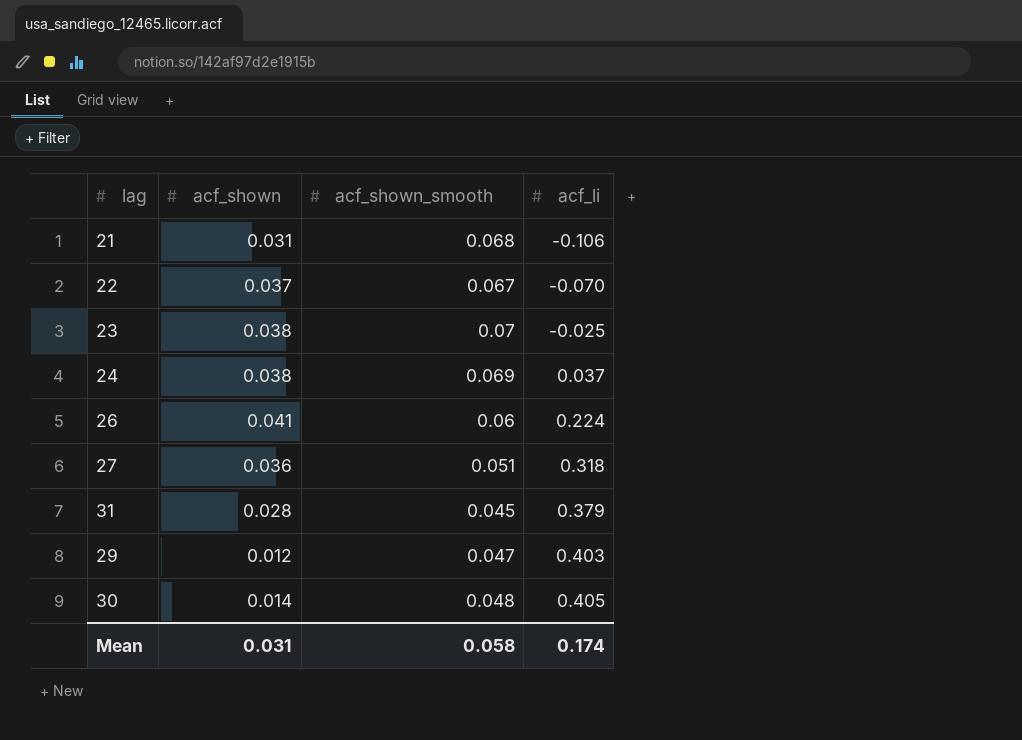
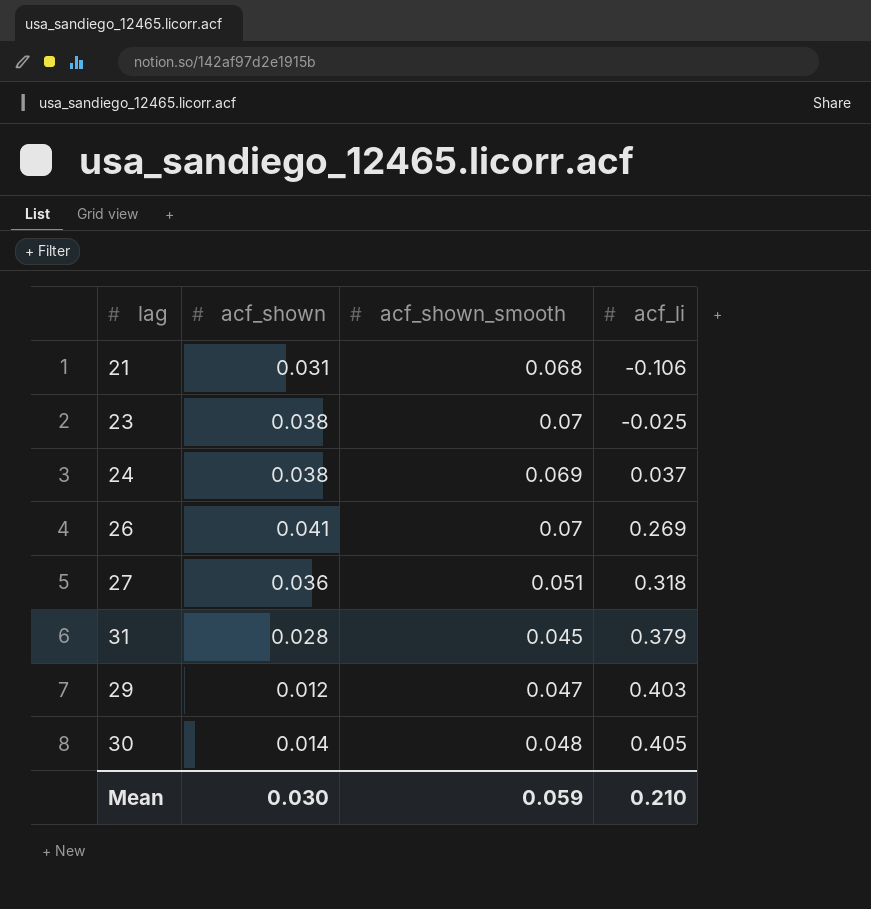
row 22: 0.037 | 0.067 | -0.070 -> none
26 | acf_shown_smooth: 0.06 -> 0.07
26 | acf_li: 0.224 -> 0.269
Mean | acf_shown: 0.031 -> 0.030
Mean | acf_shown_smooth: 0.058 -> 0.059
Mean | acf_li: 0.174 -> 0.210

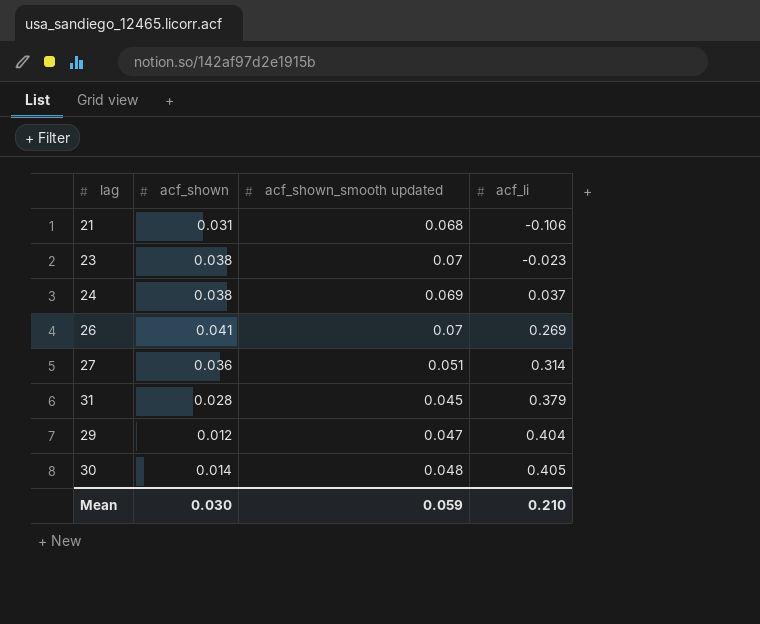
column name: acf_shown_smooth -> acf_shown_smooth updated
23 | acf_li: -0.025 -> -0.023
27 | acf_li: 0.318 -> 0.314
29 | acf_li: 0.403 -> 0.404

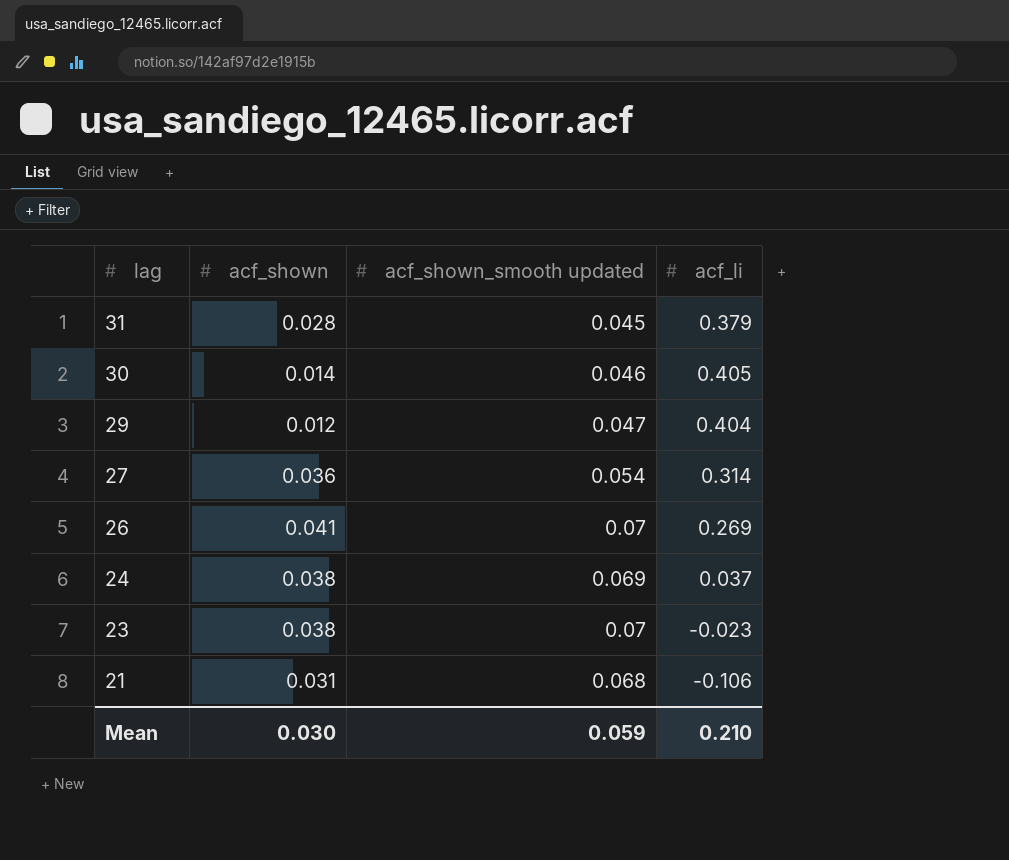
row order: acf_li ascending -> lag descending
30 | acf_shown_smooth updated: 0.048 -> 0.046
27 | acf_shown_smooth updated: 0.051 -> 0.054

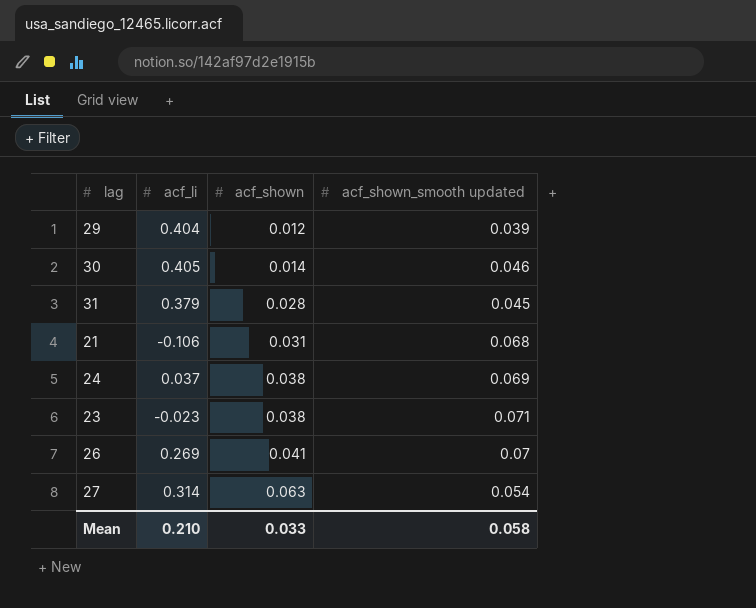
row order: lag descending -> acf_shown ascending
column acf_li | position: 4 -> 2
29 | acf_shown_smooth updated: 0.047 -> 0.039
23 | acf_shown_smooth updated: 0.07 -> 0.071
27 | acf_shown: 0.036 -> 0.063
Mean | acf_shown: 0.030 -> 0.033
Mean | acf_shown_smooth updated: 0.059 -> 0.058

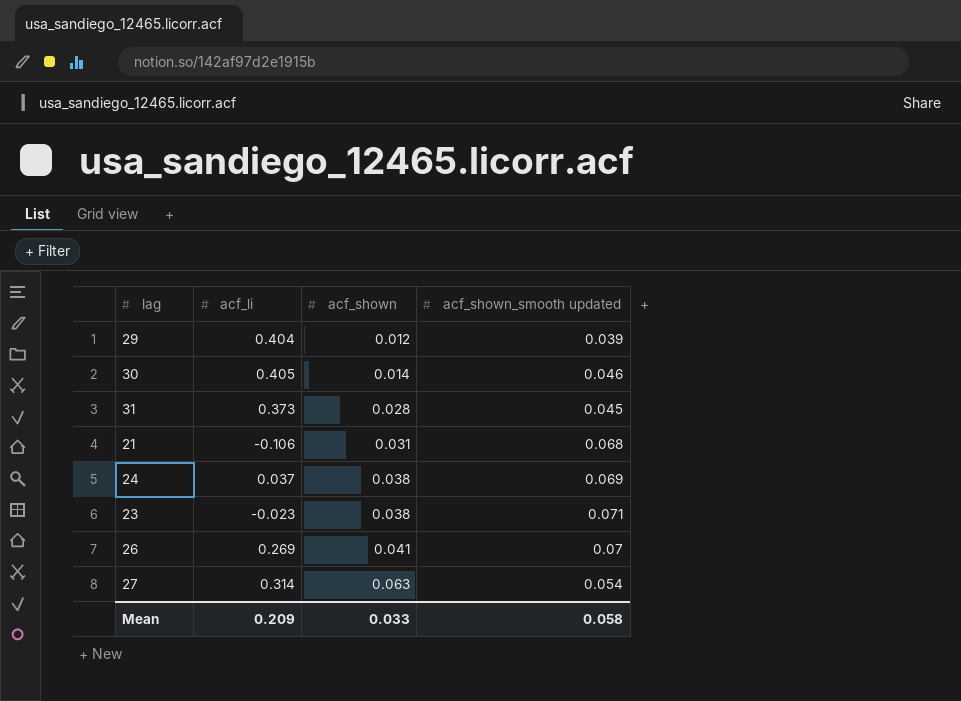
31 | acf_li: 0.379 -> 0.373
Mean | acf_li: 0.210 -> 0.209

